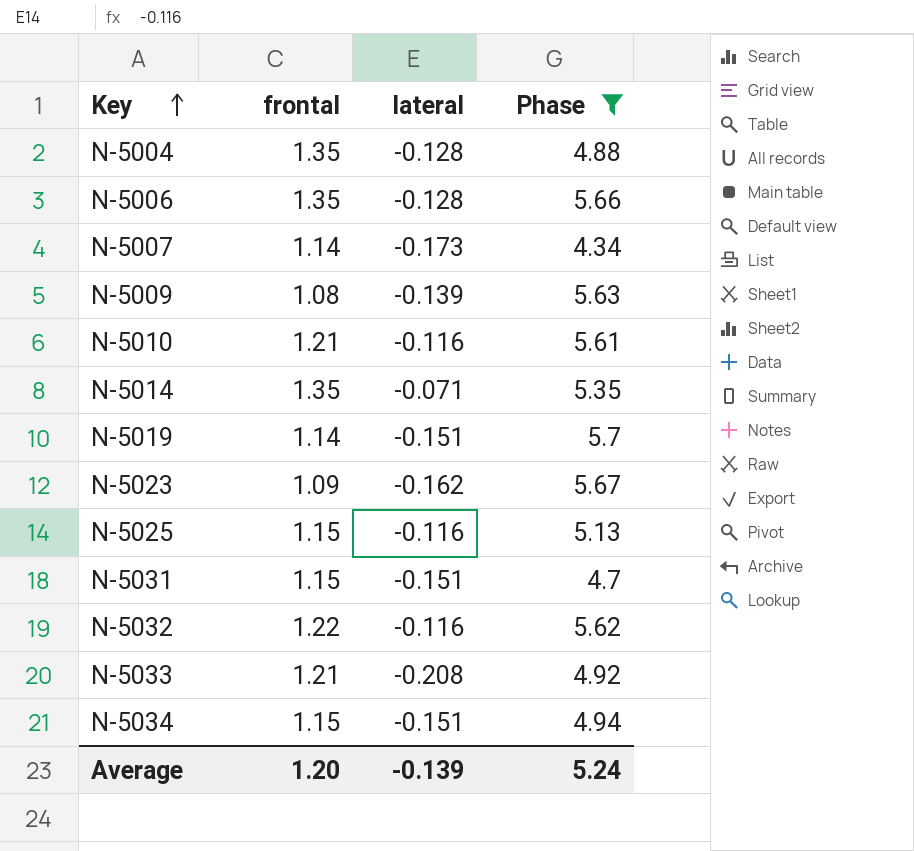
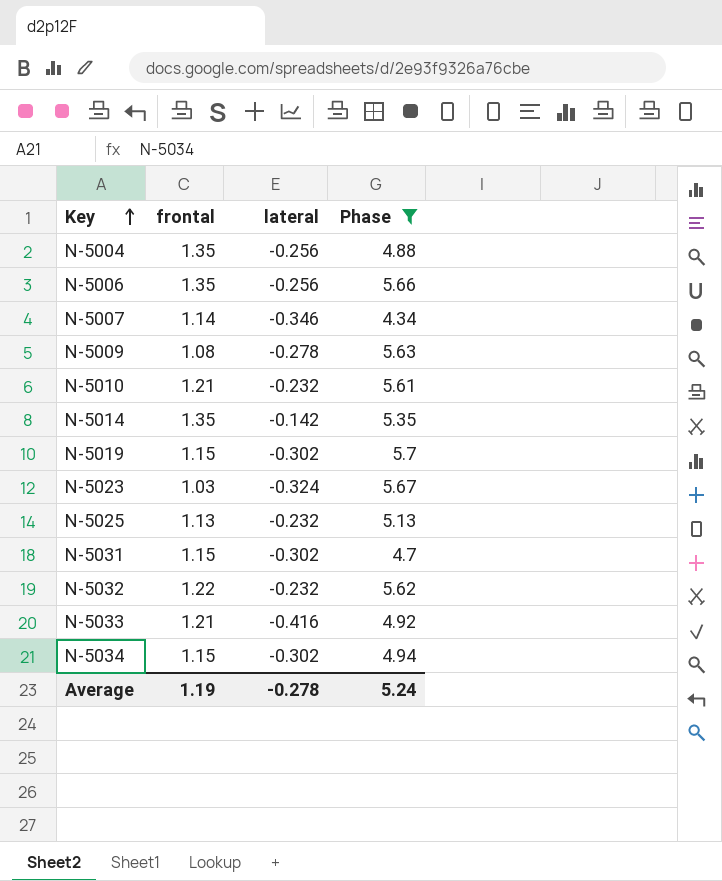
N-5004 | lateral: -0.128 -> -0.256
N-5006 | lateral: -0.128 -> -0.256
N-5007 | lateral: -0.173 -> -0.346
N-5009 | lateral: -0.139 -> -0.278
N-5010 | lateral: -0.116 -> -0.232
N-5014 | lateral: -0.071 -> -0.142
N-5019 | frontal: 1.14 -> 1.15
N-5019 | lateral: -0.151 -> -0.302
N-5023 | frontal: 1.09 -> 1.03
N-5023 | lateral: -0.162 -> -0.324
N-5025 | frontal: 1.15 -> 1.13
N-5025 | lateral: -0.116 -> -0.232
N-5031 | lateral: -0.151 -> -0.302
N-5032 | lateral: -0.116 -> -0.232
N-5033 | lateral: -0.208 -> -0.416
N-5034 | lateral: -0.151 -> -0.302
Average | frontal: 1.20 -> 1.19
Average | lateral: -0.139 -> -0.278

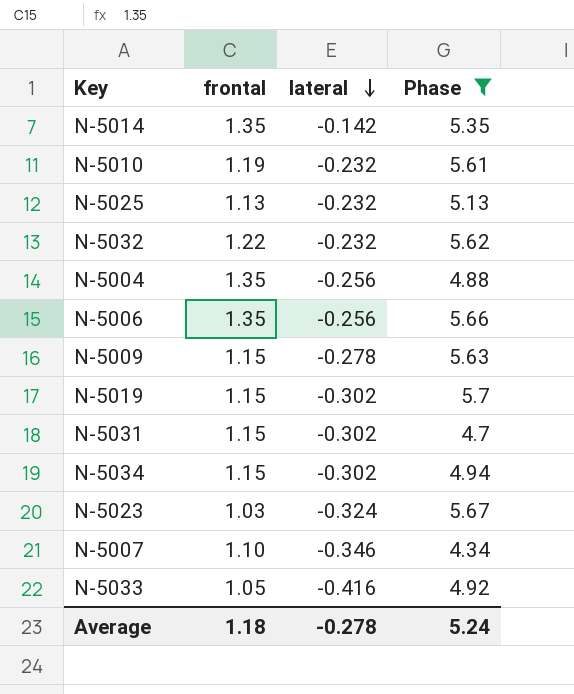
row order: Key ascending -> lateral descending
N-5010 | frontal: 1.21 -> 1.19
N-5009 | frontal: 1.08 -> 1.15
N-5007 | frontal: 1.14 -> 1.10
N-5033 | frontal: 1.21 -> 1.05
Average | frontal: 1.19 -> 1.18

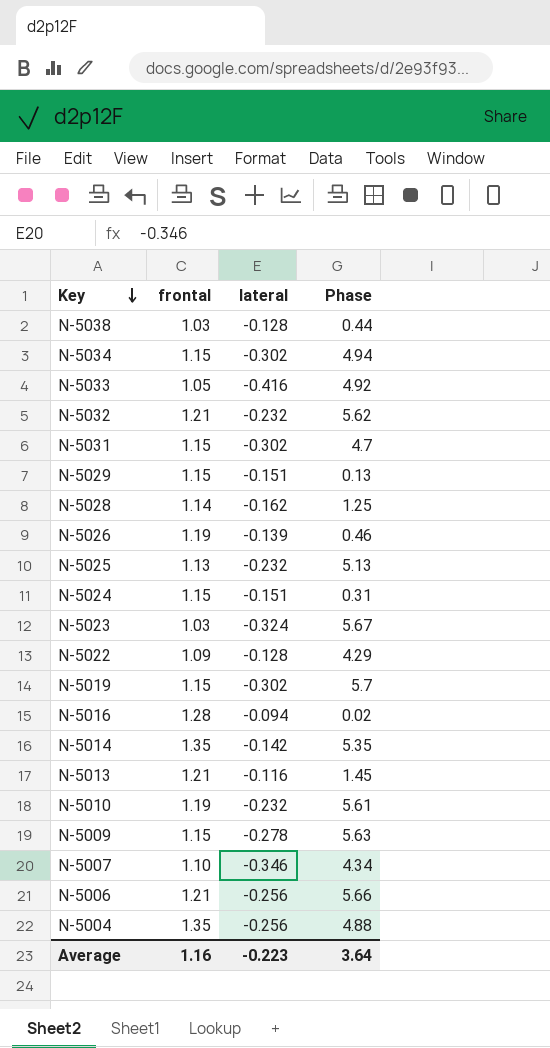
filter: Phase >= 4.34 -> none
row order: lateral descending -> Key descending
N-5032 | frontal: 1.22 -> 1.21
N-5006 | frontal: 1.35 -> 1.21
Average | frontal: 1.18 -> 1.16
Average | lateral: -0.278 -> -0.223
Average | Phase: 5.24 -> 3.64

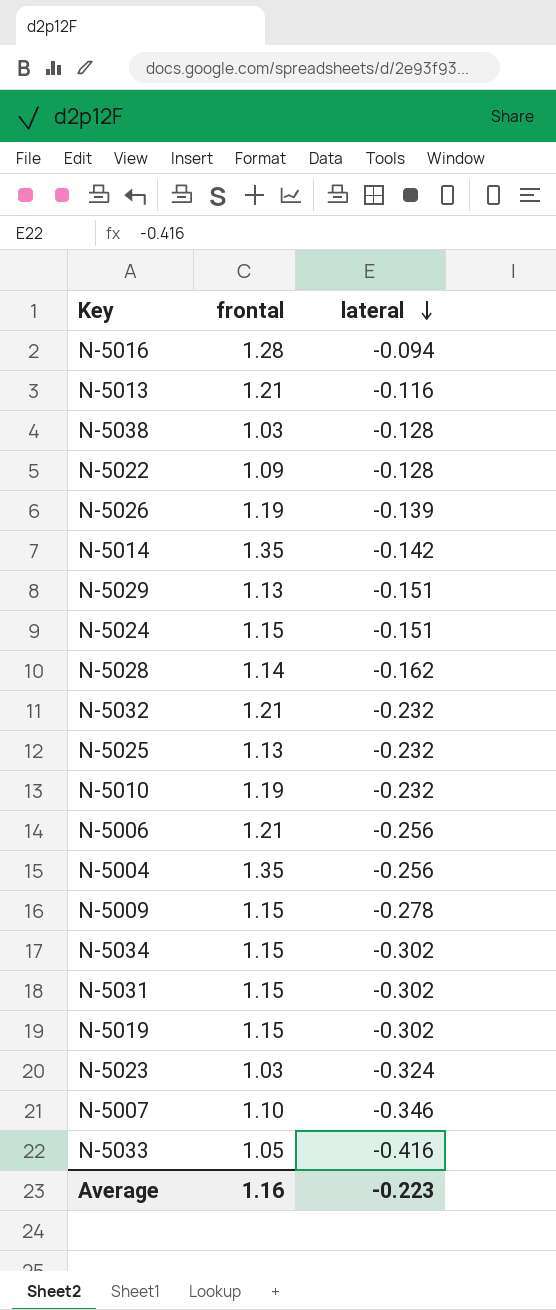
row order: Key descending -> lateral descending
column Phase | position: 4 -> none
N-5029 | frontal: 1.15 -> 1.13

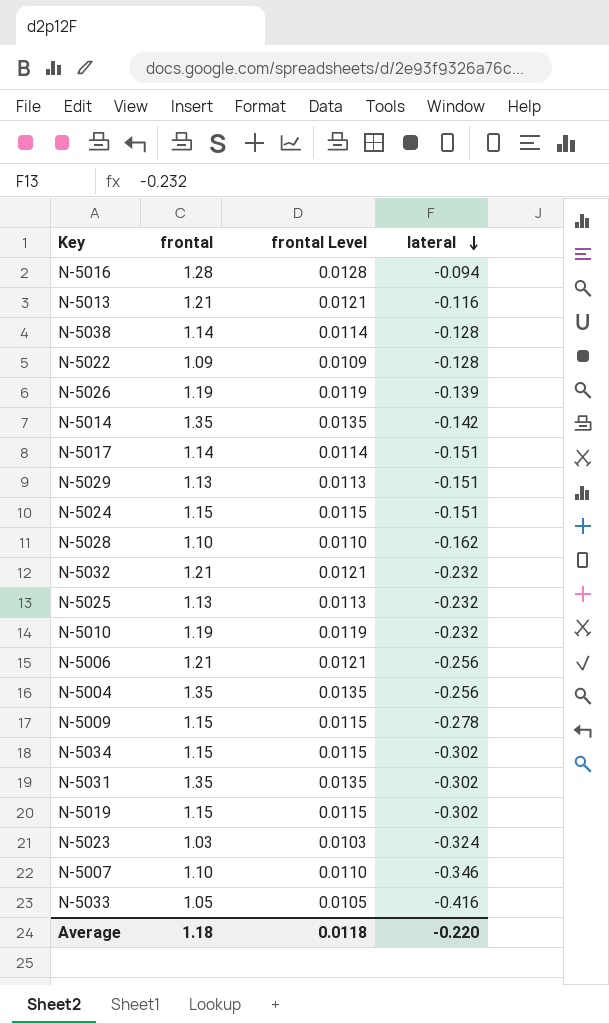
column frontal Level | formula: none -> [frontal] * 0.01
N-5038 | frontal: 1.03 -> 1.14
row N-5017: none -> 1.14 | 0.0114 | -0.151
N-5028 | frontal: 1.14 -> 1.10
N-5031 | frontal: 1.15 -> 1.35
Average | frontal: 1.16 -> 1.18
Average | lateral: -0.223 -> -0.220

